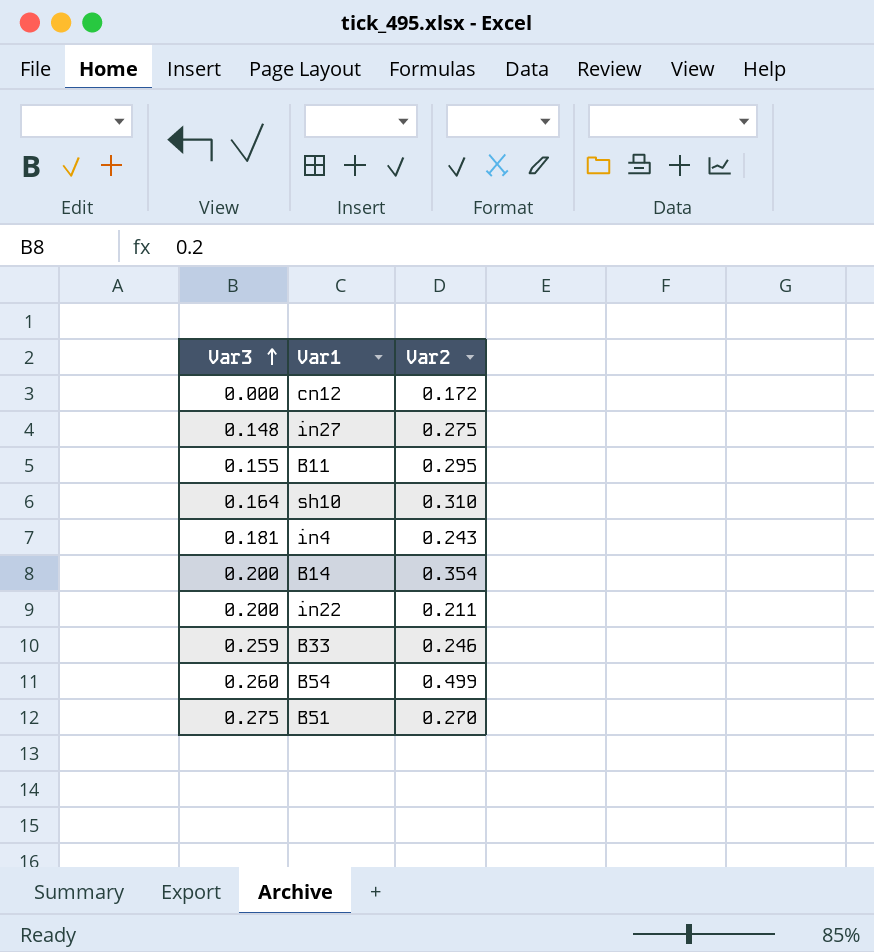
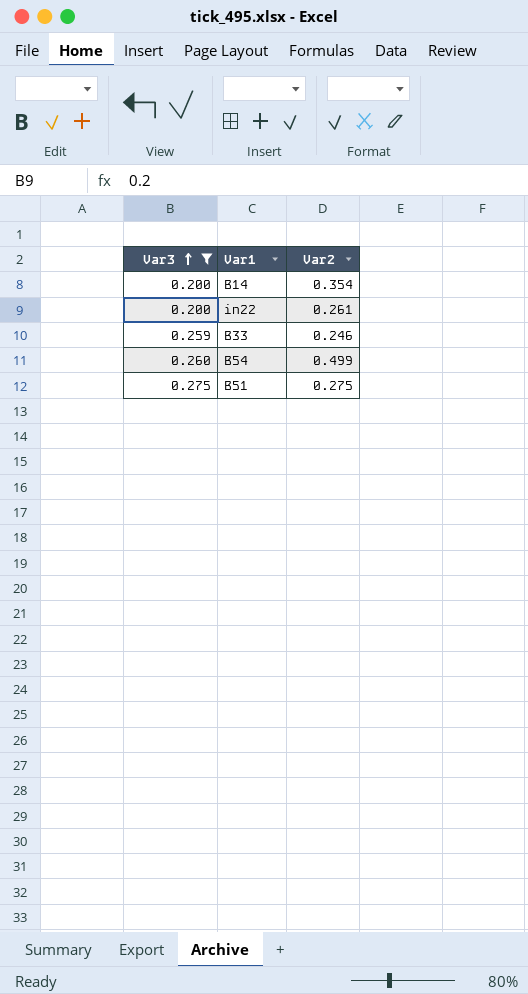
filter: none -> Var3 >= 0.200
in22 | Var2: 0.211 -> 0.261
B51 | Var2: 0.270 -> 0.275

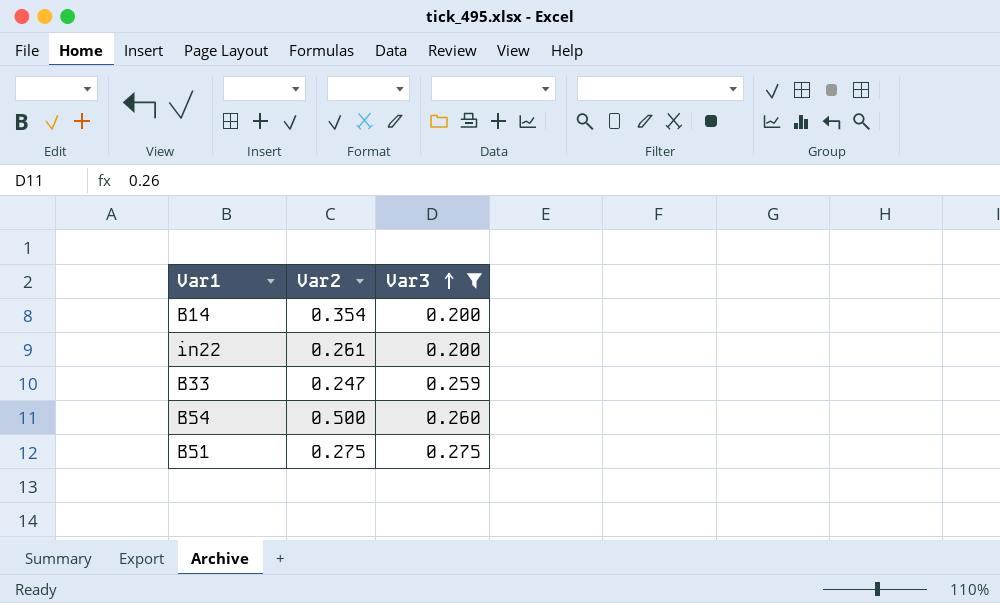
column Var3 | position: 1 -> 3
B33 | Var2: 0.246 -> 0.247
B54 | Var2: 0.499 -> 0.500

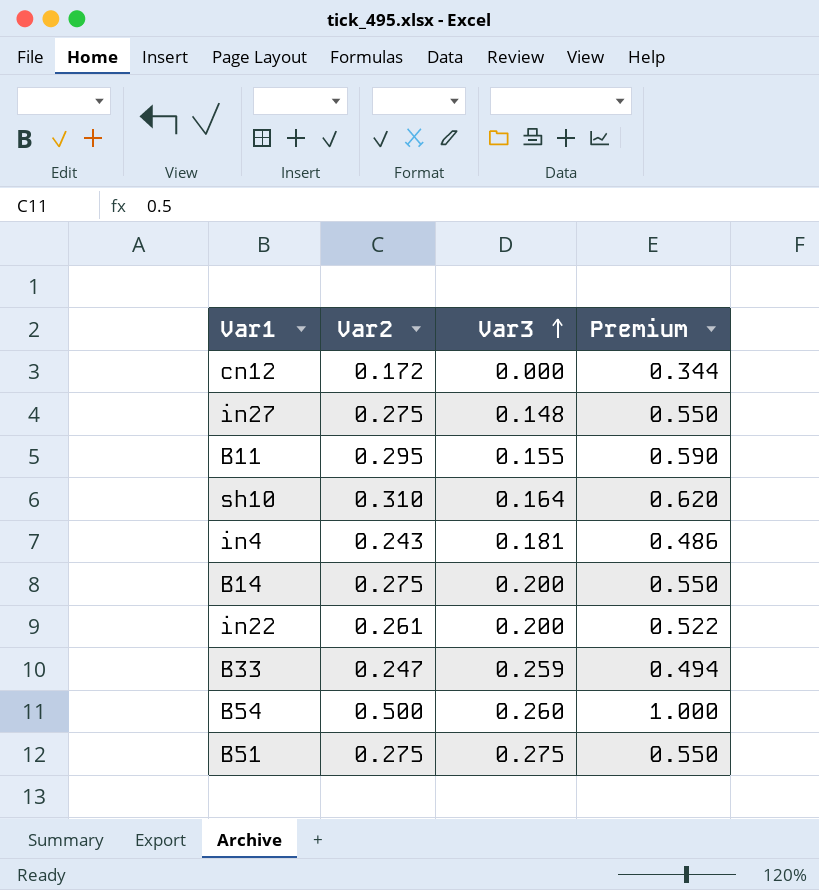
filter: Var3 >= 0.200 -> none
column Premium | formula: none -> [Var2] * 2
B14 | Var2: 0.354 -> 0.275

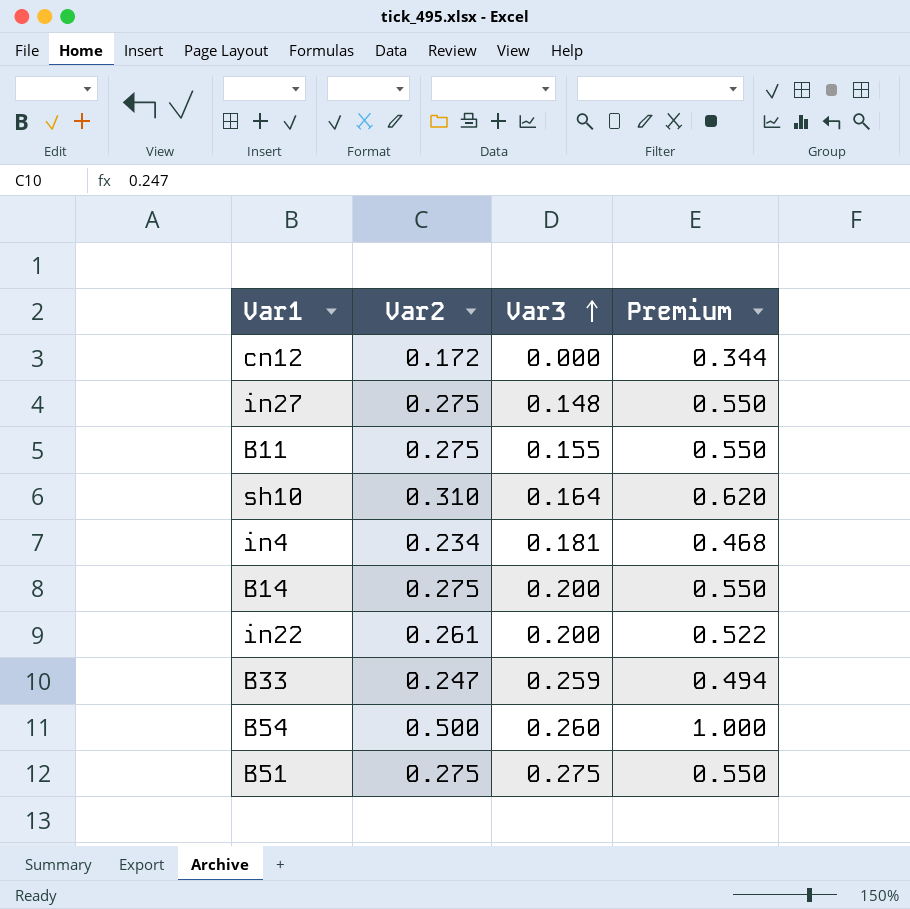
B11 | Var2: 0.295 -> 0.275
B11 | Premium: 0.590 -> 0.550
in4 | Var2: 0.243 -> 0.234
in4 | Premium: 0.486 -> 0.468

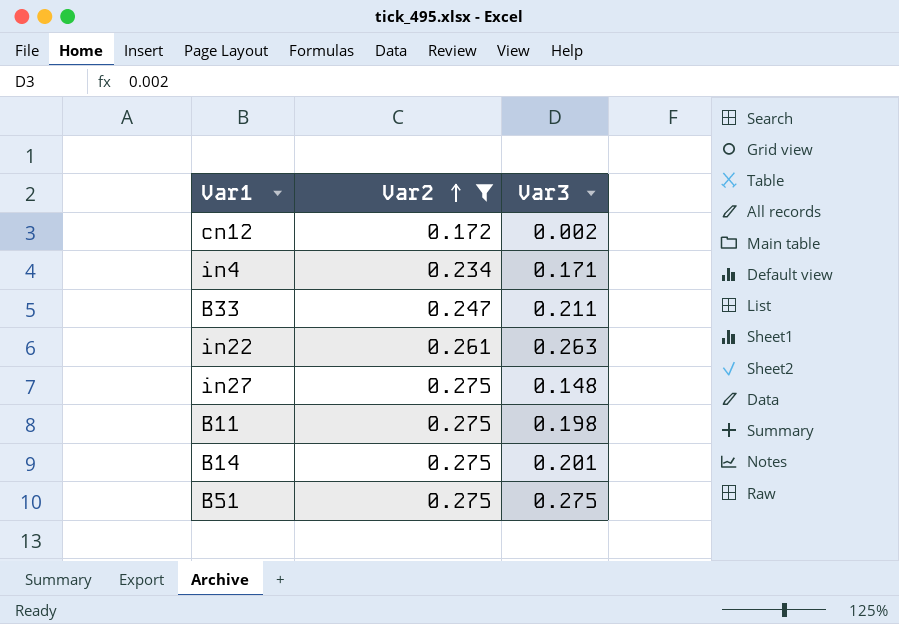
filter: none -> Var2 <= 0.275
row order: Var3 ascending -> Var2 ascending
column Premium | formula: [Var2] * 2 -> none
cn12 | Var3: 0.000 -> 0.002
in4 | Var3: 0.181 -> 0.171
B33 | Var3: 0.259 -> 0.211
in22 | Var3: 0.200 -> 0.263
B11 | Var3: 0.155 -> 0.198
B14 | Var3: 0.200 -> 0.201

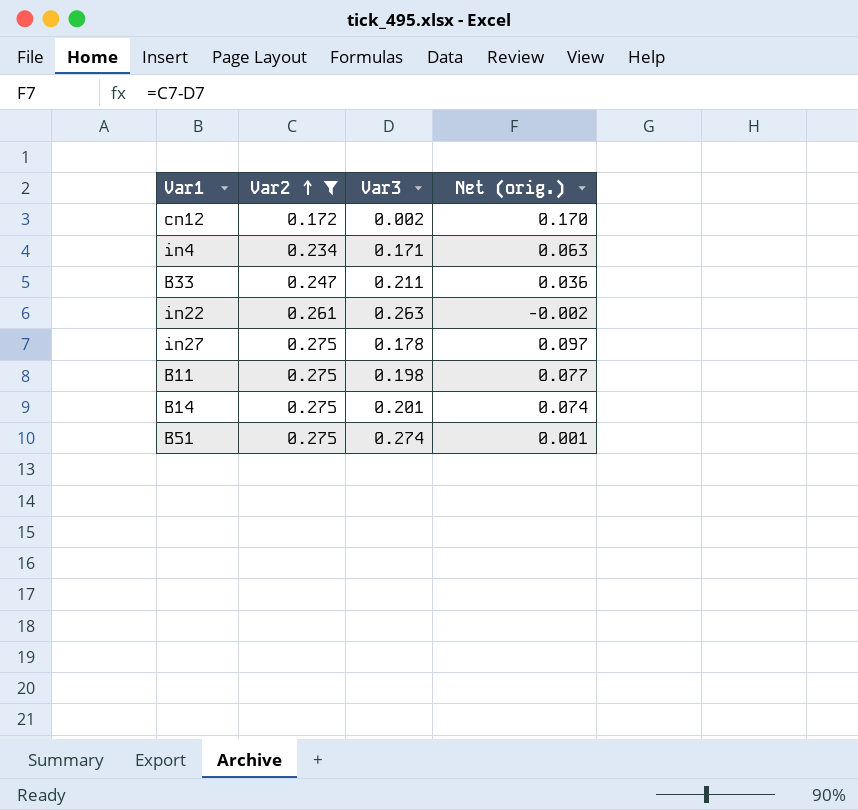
column Net (orig.) | formula: none -> [Var2] - [Var3]
in27 | Var3: 0.148 -> 0.178
B51 | Var3: 0.275 -> 0.274

